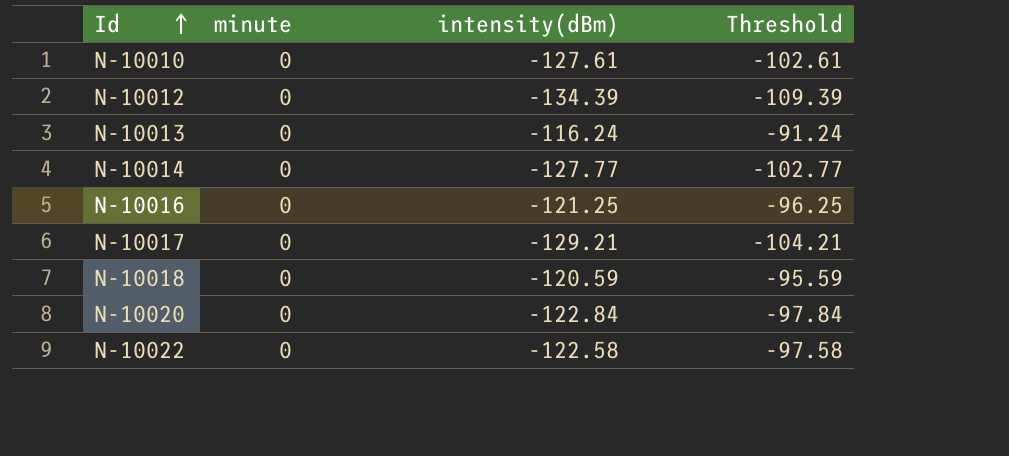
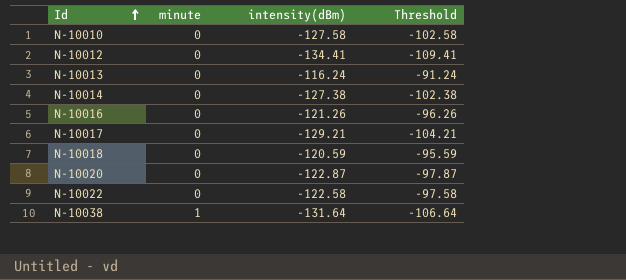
N-10010 | intensity(dBm): -127.61 -> -127.58
N-10010 | Threshold: -102.61 -> -102.58
N-10012 | intensity(dBm): -134.39 -> -134.41
N-10012 | Threshold: -109.39 -> -109.41
N-10014 | intensity(dBm): -127.77 -> -127.38
N-10014 | Threshold: -102.77 -> -102.38
N-10016 | intensity(dBm): -121.25 -> -121.26
N-10016 | Threshold: -96.25 -> -96.26
N-10020 | intensity(dBm): -122.84 -> -122.87
N-10020 | Threshold: -97.84 -> -97.87
row N-10038: none -> 1 | -131.64 | -106.64

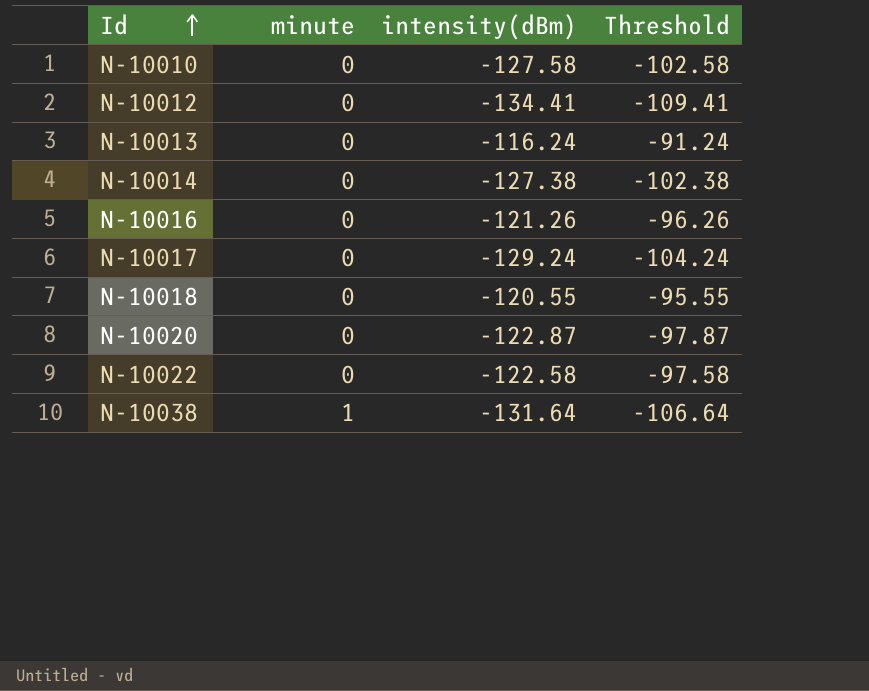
N-10017 | intensity(dBm): -129.21 -> -129.24
N-10017 | Threshold: -104.21 -> -104.24
N-10018 | intensity(dBm): -120.59 -> -120.55
N-10018 | Threshold: -95.59 -> -95.55

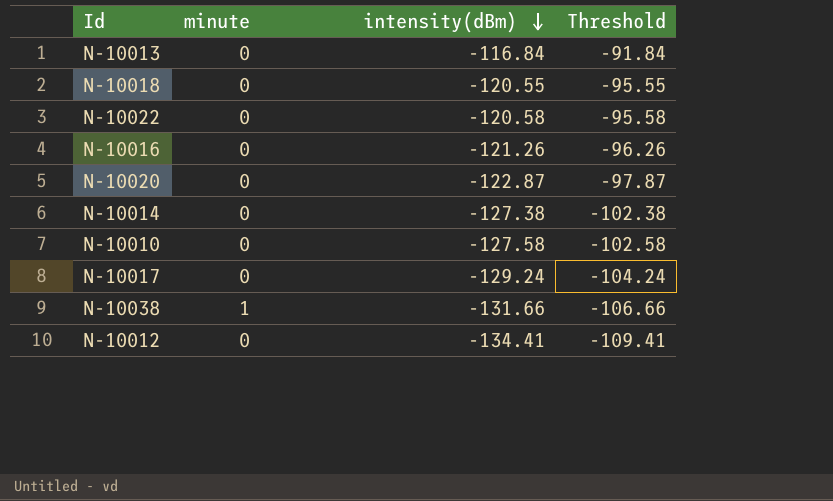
row order: Id ascending -> intensity(dBm) descending
N-10013 | intensity(dBm): -116.24 -> -116.84
N-10013 | Threshold: -91.24 -> -91.84
N-10022 | intensity(dBm): -122.58 -> -120.58
N-10022 | Threshold: -97.58 -> -95.58
N-10038 | intensity(dBm): -131.64 -> -131.66
N-10038 | Threshold: -106.64 -> -106.66

